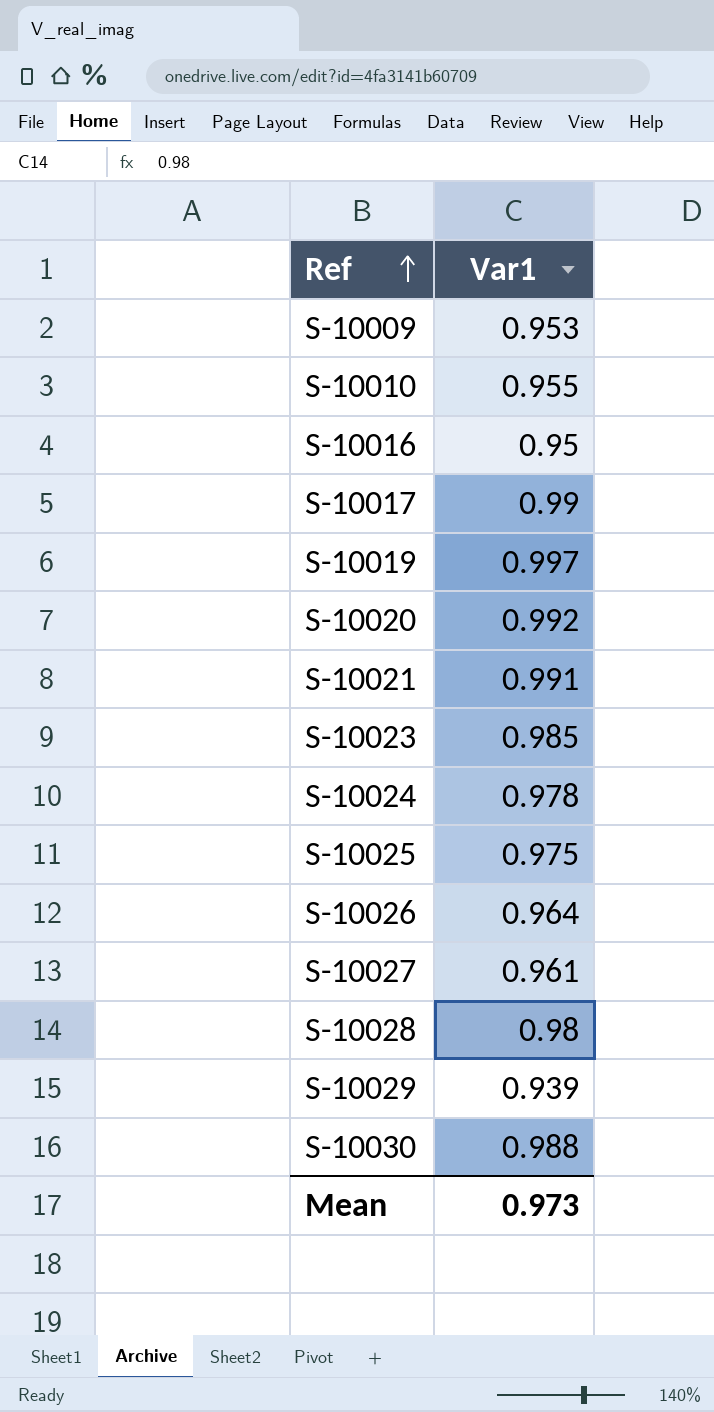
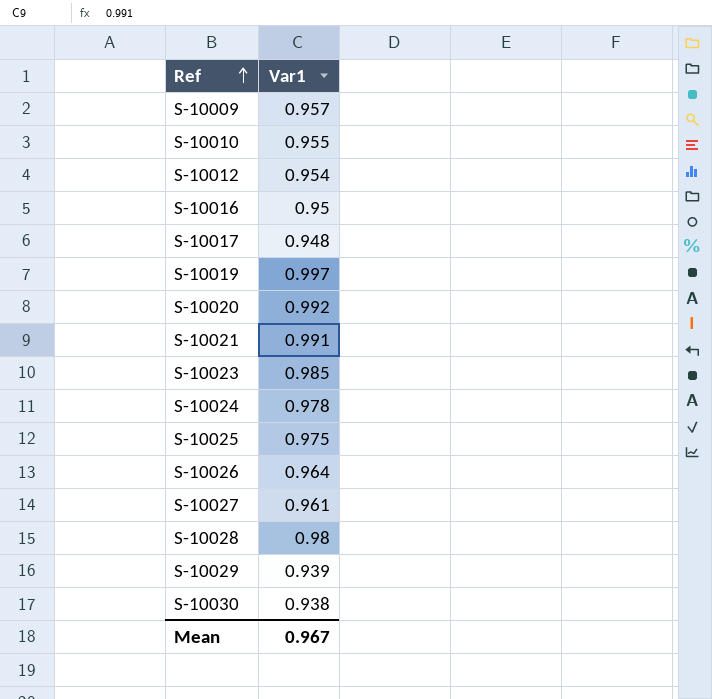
S-10009 | Var1: 0.953 -> 0.957
row S-10012: none -> 0.954
S-10017 | Var1: 0.99 -> 0.948
S-10030 | Var1: 0.988 -> 0.938
Mean | Var1: 0.973 -> 0.967

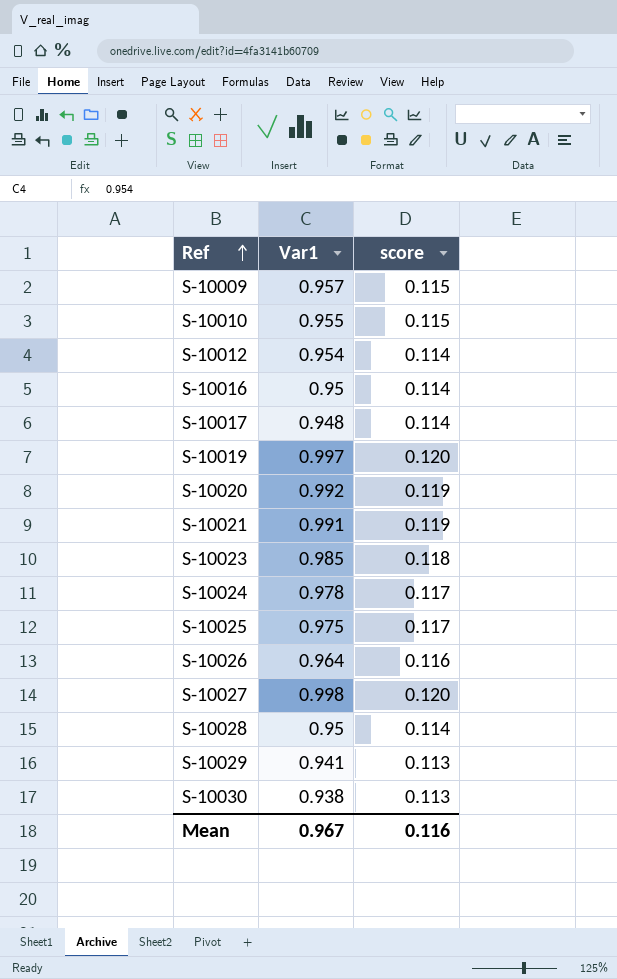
column score | formula: none -> [Var1] * 0.12
S-10027 | Var1: 0.961 -> 0.998
S-10028 | Var1: 0.98 -> 0.95
S-10029 | Var1: 0.939 -> 0.941

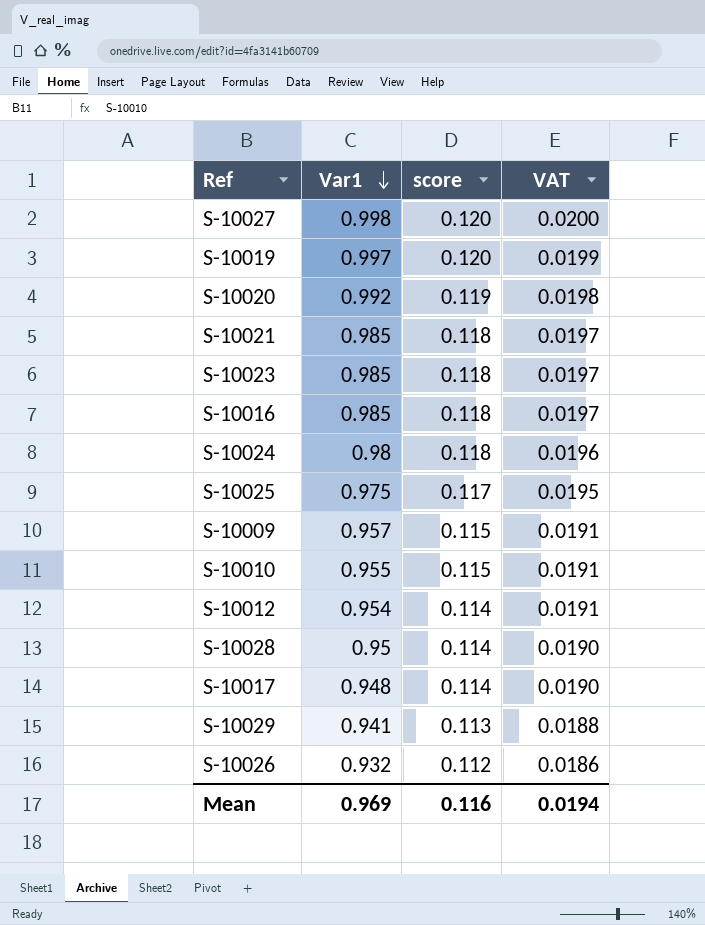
row order: Ref ascending -> Var1 descending
column VAT | formula: none -> [Var1] * 0.02
row S-10030: 0.938 | 0.113 -> none
S-10021 | Var1: 0.991 -> 0.985
S-10021 | score: 0.119 -> 0.118
S-10016 | Var1: 0.95 -> 0.985
S-10016 | score: 0.114 -> 0.118
S-10024 | Var1: 0.978 -> 0.98
S-10024 | score: 0.117 -> 0.118
S-10026 | Var1: 0.964 -> 0.932
S-10026 | score: 0.116 -> 0.112
Mean | Var1: 0.967 -> 0.969

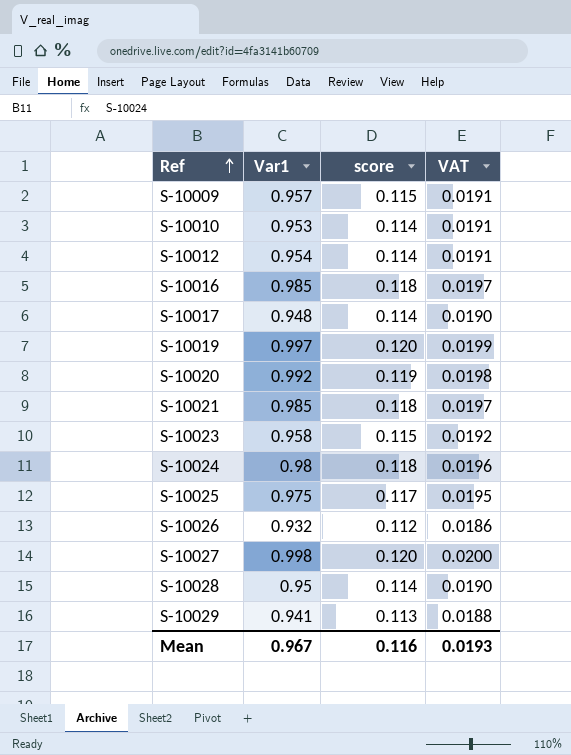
row order: Var1 descending -> Ref ascending
S-10010 | Var1: 0.955 -> 0.953
S-10010 | score: 0.115 -> 0.114
S-10023 | Var1: 0.985 -> 0.958
S-10023 | score: 0.118 -> 0.115
S-10023 | VAT: 0.0197 -> 0.0192
Mean | Var1: 0.969 -> 0.967
Mean | VAT: 0.0194 -> 0.0193

